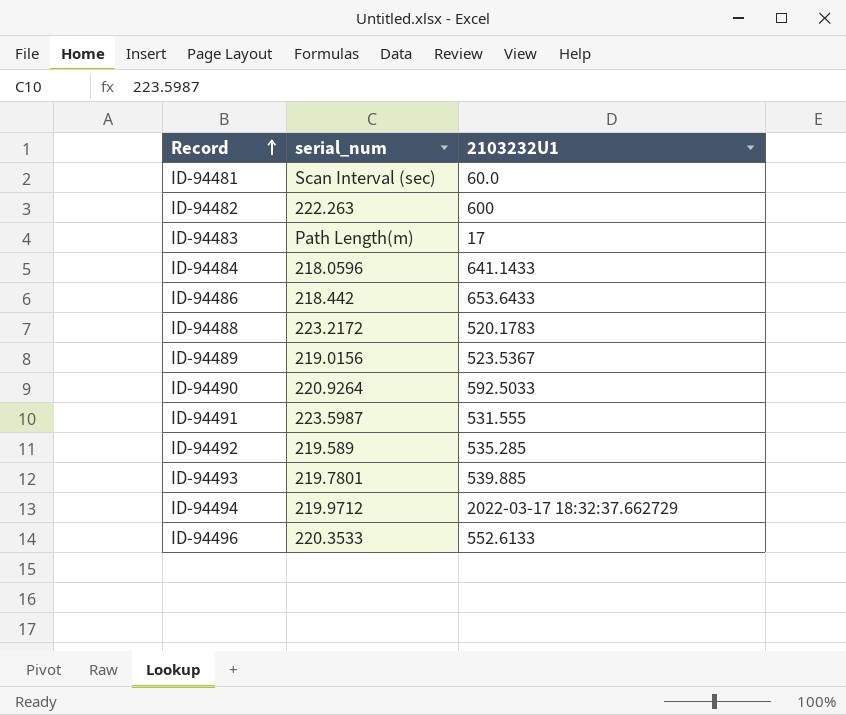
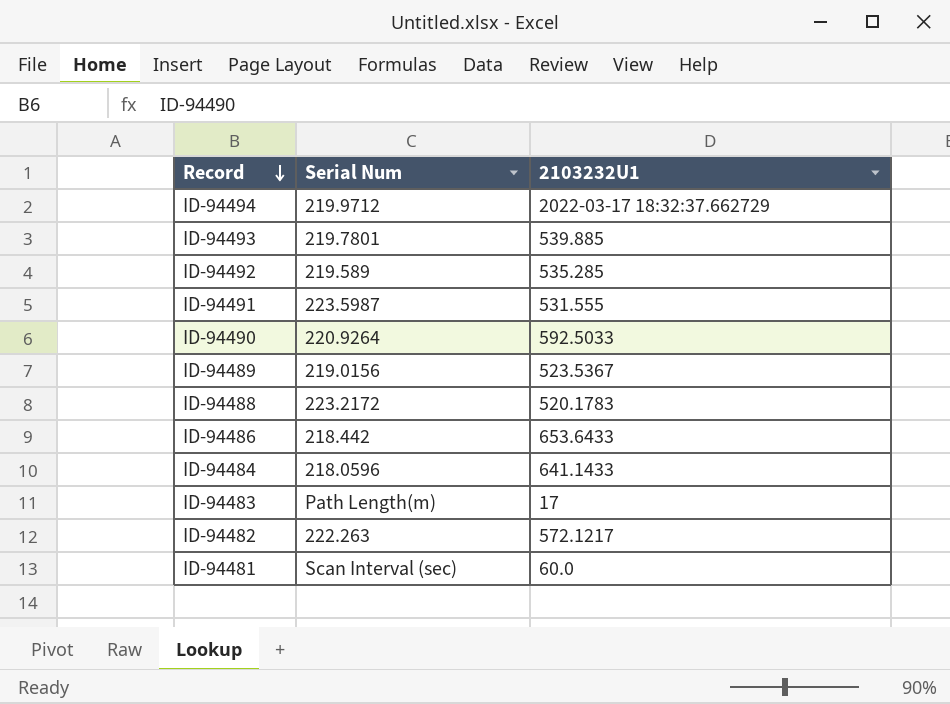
row order: Record ascending -> Record descending
column name: serial_num -> Serial Num
row ID-94496: 220.3533 | 552.6133 -> none
ID-94482 | 2103232U1: 600 -> 572.1217

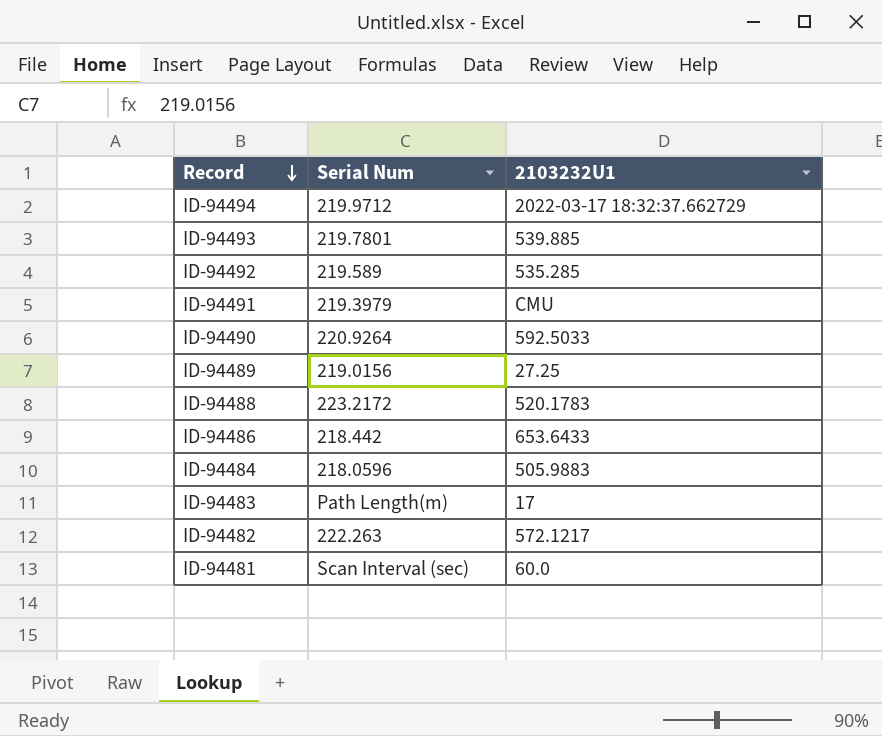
ID-94491 | Serial Num: 223.5987 -> 219.3979
ID-94491 | 2103232U1: 531.555 -> CMU
ID-94489 | 2103232U1: 523.5367 -> 27.25
ID-94484 | 2103232U1: 641.1433 -> 505.9883

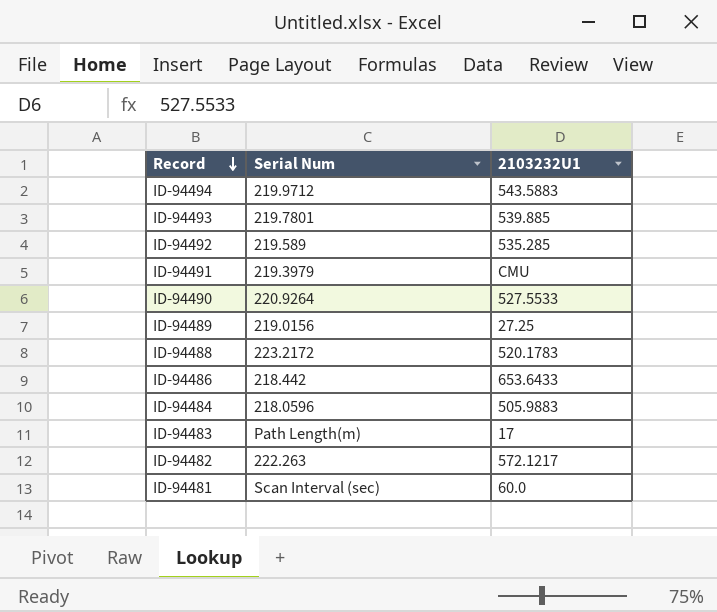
ID-94494 | 2103232U1: 2022-03-17 18:32:37.662729 -> 543.5883
ID-94490 | 2103232U1: 592.5033 -> 527.5533

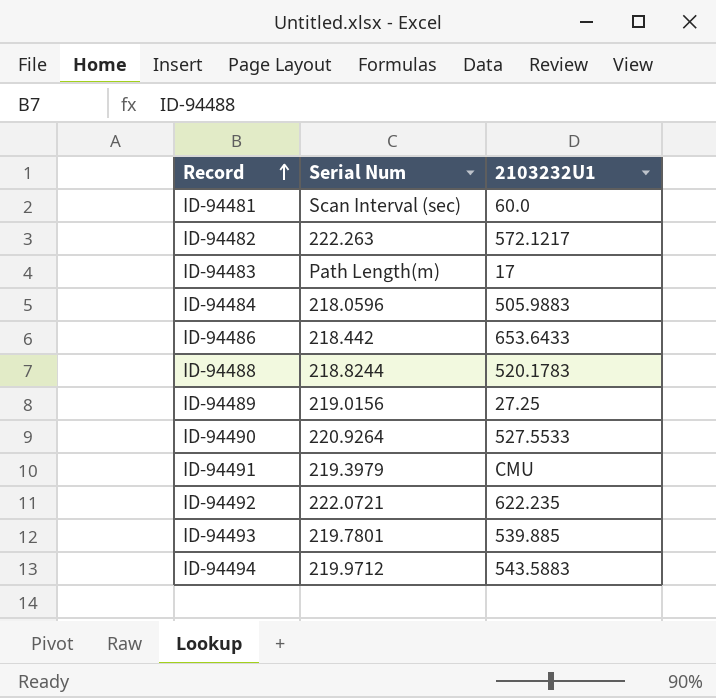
row order: Record descending -> Record ascending
ID-94488 | Serial Num: 223.2172 -> 218.8244
ID-94492 | Serial Num: 219.589 -> 222.0721
ID-94492 | 2103232U1: 535.285 -> 622.235

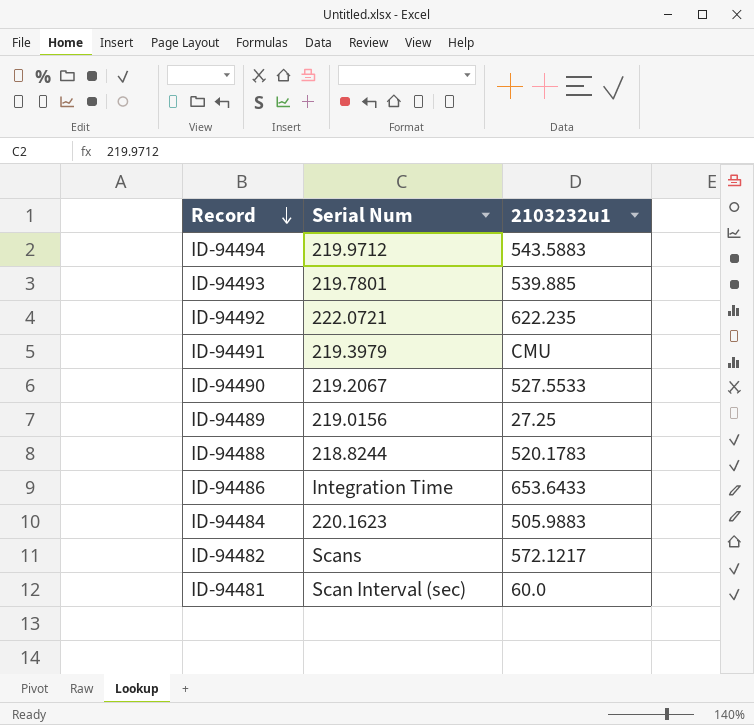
row order: Record ascending -> Record descending
column name: 2103232U1 -> 2103232u1
row ID-94483: Path Length(m) | 17 -> none
ID-94490 | Serial Num: 220.9264 -> 219.2067
ID-94486 | Serial Num: 218.442 -> Integration Time
ID-94484 | Serial Num: 218.0596 -> 220.1623
ID-94482 | Serial Num: 222.263 -> Scans

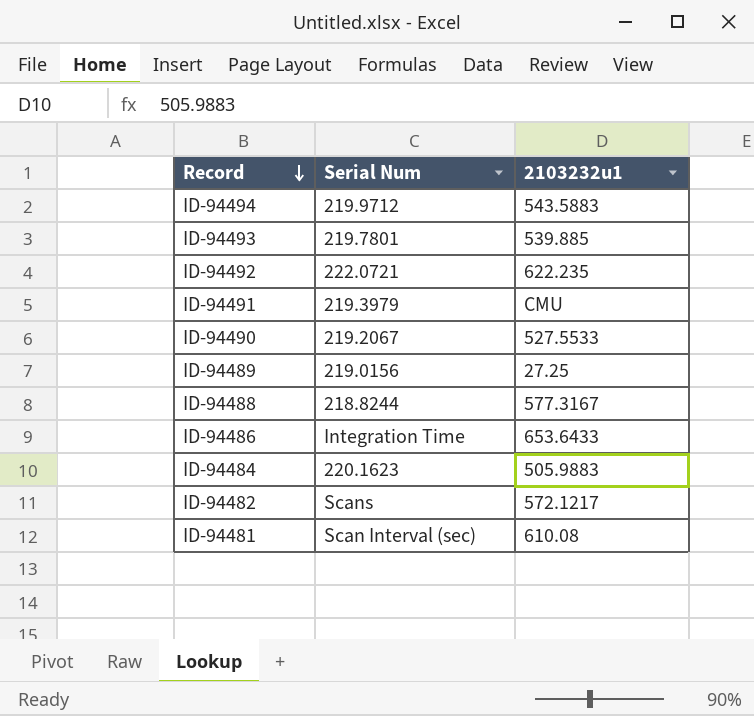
ID-94488 | 2103232u1: 520.1783 -> 577.3167
ID-94481 | 2103232u1: 60.0 -> 610.08

